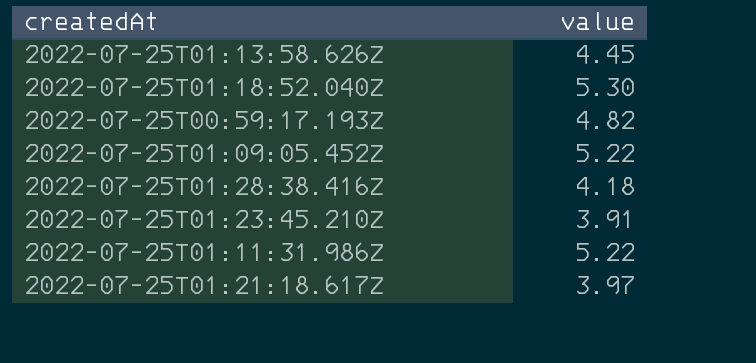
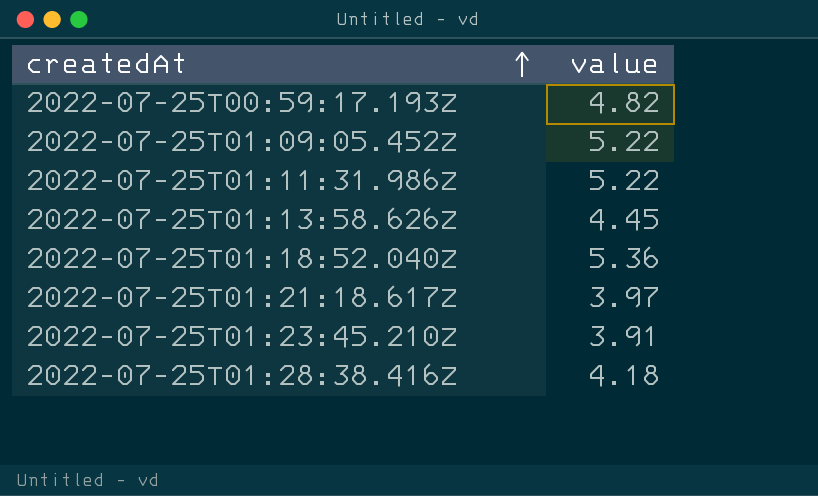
row order: none -> createdAt ascending
2022-07-25T01:18:52.040Z | value: 5.30 -> 5.36

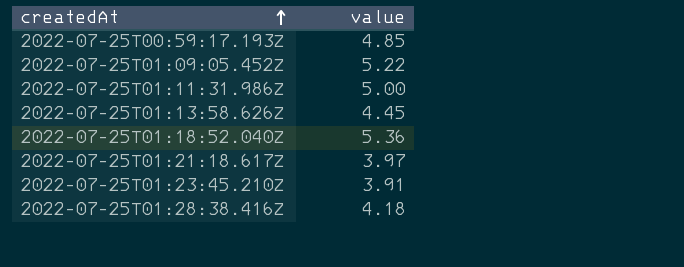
2022-07-25T00:59:17.193Z | value: 4.82 -> 4.85
2022-07-25T01:11:31.986Z | value: 5.22 -> 5.00

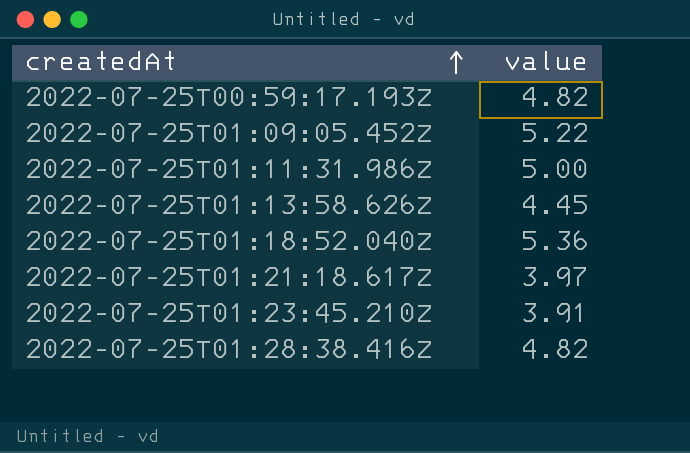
2022-07-25T00:59:17.193Z | value: 4.85 -> 4.82
2022-07-25T01:28:38.416Z | value: 4.18 -> 4.82

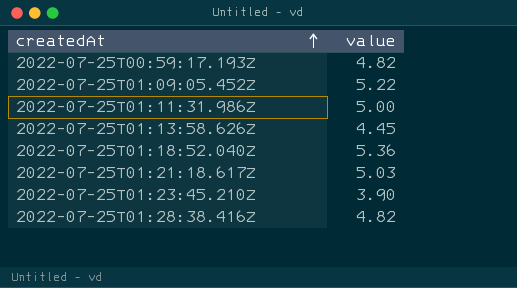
2022-07-25T01:21:18.617Z | value: 3.97 -> 5.03
2022-07-25T01:23:45.210Z | value: 3.91 -> 3.90

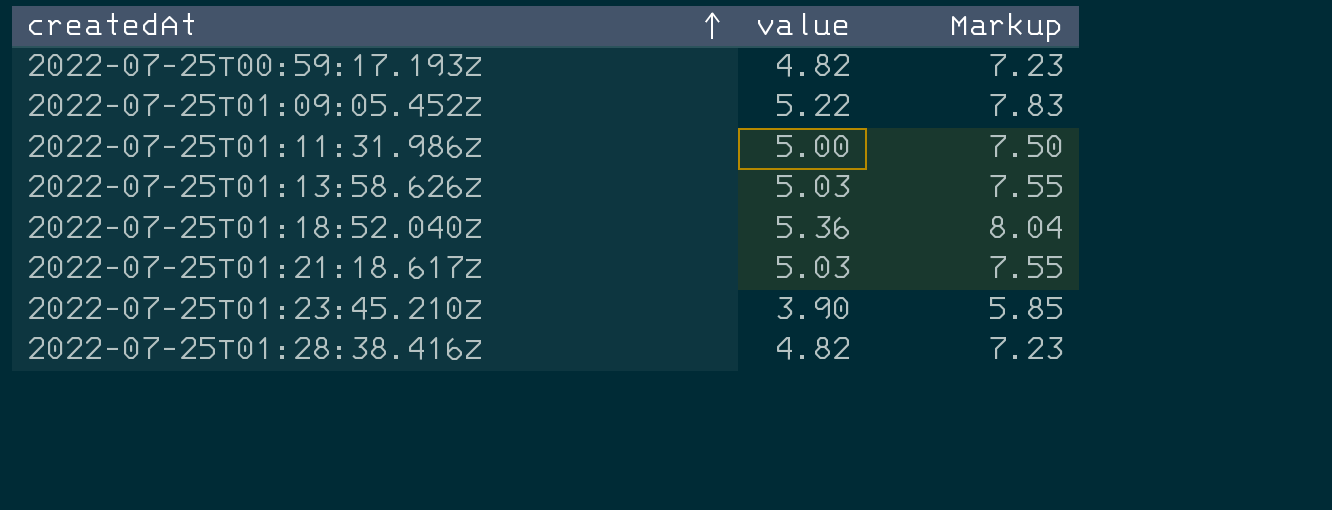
column Markup | formula: none -> [value] * 1.5
2022-07-25T01:13:58.626Z | value: 4.45 -> 5.03

